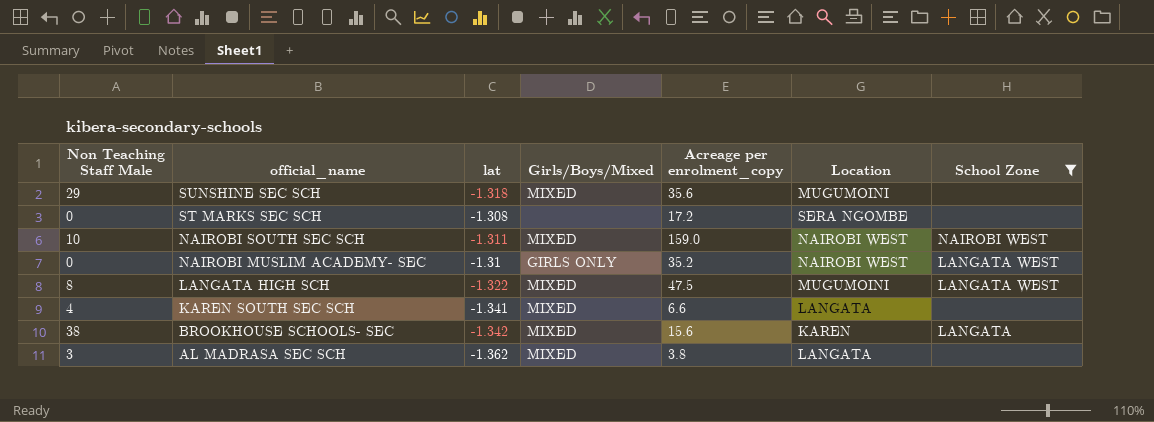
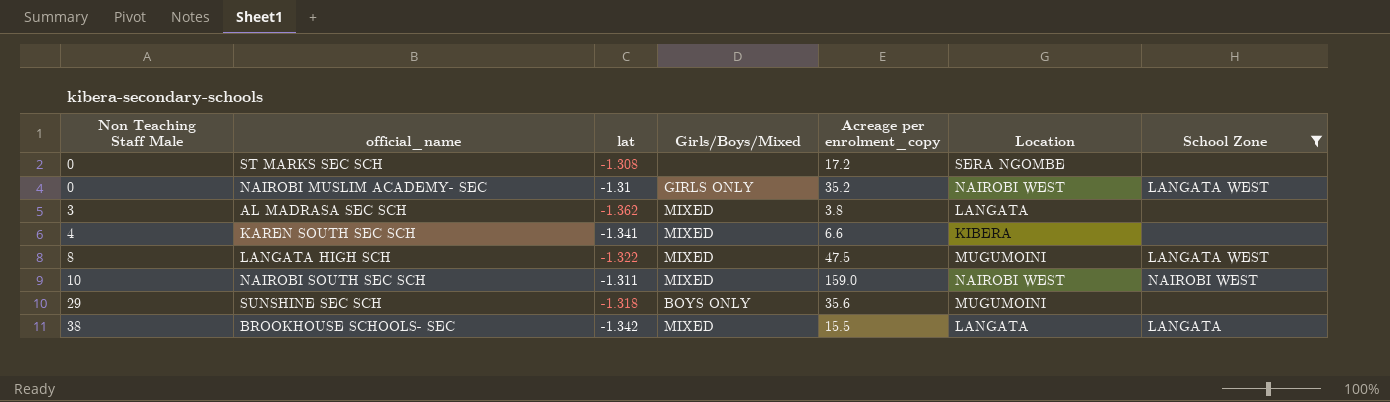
row order: official_name descending -> Non Teaching Staff Male ascending
KAREN SOUTH SEC SCH | Location: LANGATA -> KIBERA
SUNSHINE SEC SCH | Girls/Boys/Mixed: MIXED -> BOYS ONLY
BROOKHOUSE SCHOOLS- SEC | Acreage per enrolment_copy: 15.6 -> 15.5
BROOKHOUSE SCHOOLS- SEC | Location: KAREN -> LANGATA

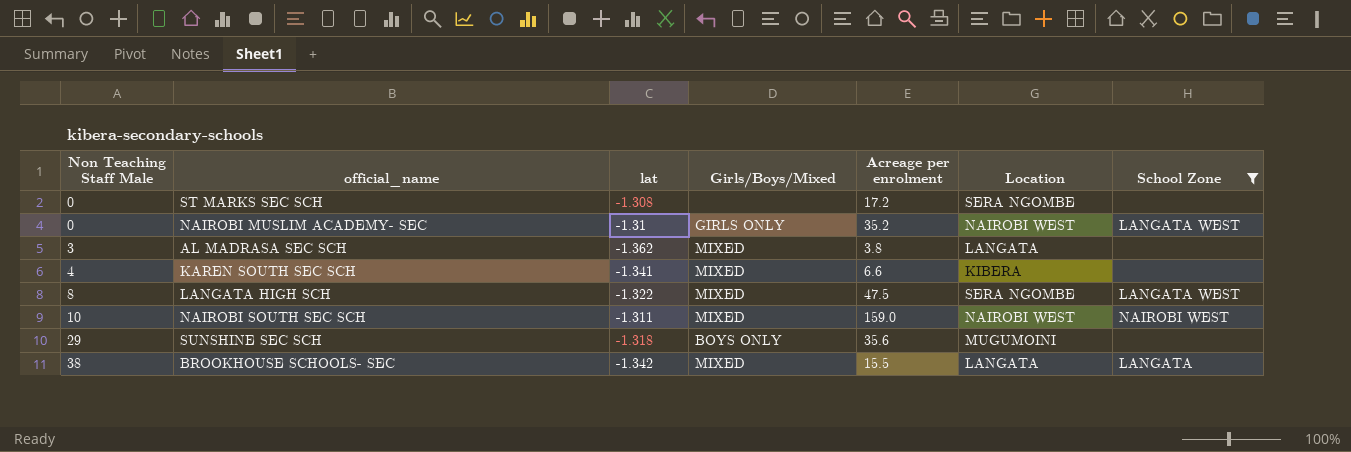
column name: Acreage per enrolment_copy -> Acreage per enrolment
LANGATA HIGH SCH | Location: MUGUMOINI -> SERA NGOMBE

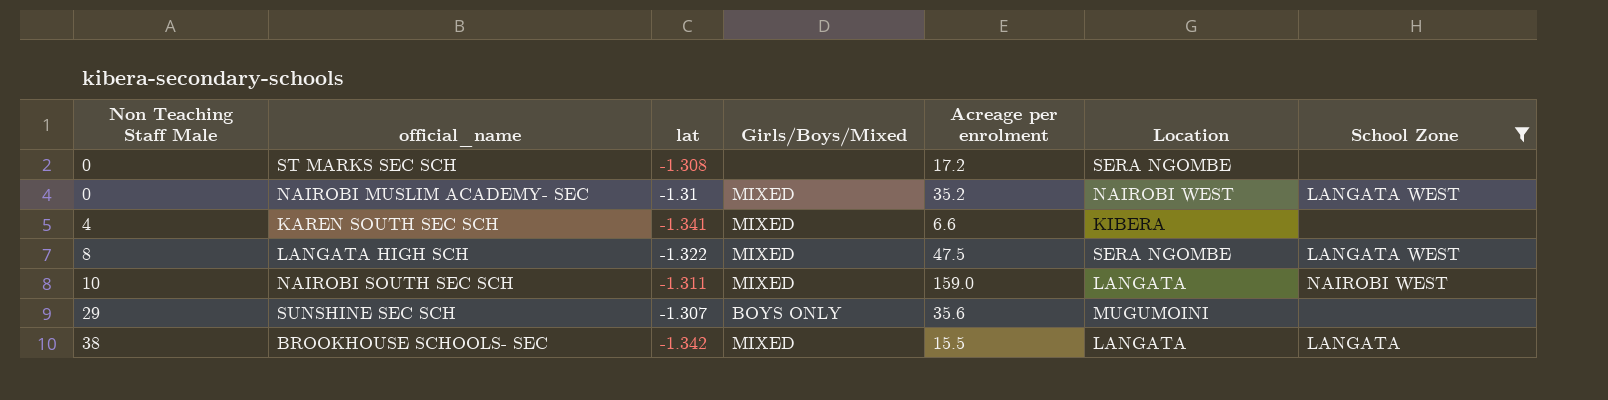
row AL MADRASA SEC SCH: 3 | -1.362 | MIXED | 3.8 | LANGATA | none -> none
NAIROBI MUSLIM ACADEMY- SEC | Girls/Boys/Mixed: GIRLS ONLY -> MIXED
NAIROBI SOUTH SEC SCH | Location: NAIROBI WEST -> LANGATA
SUNSHINE SEC SCH | lat: -1.318 -> -1.307

